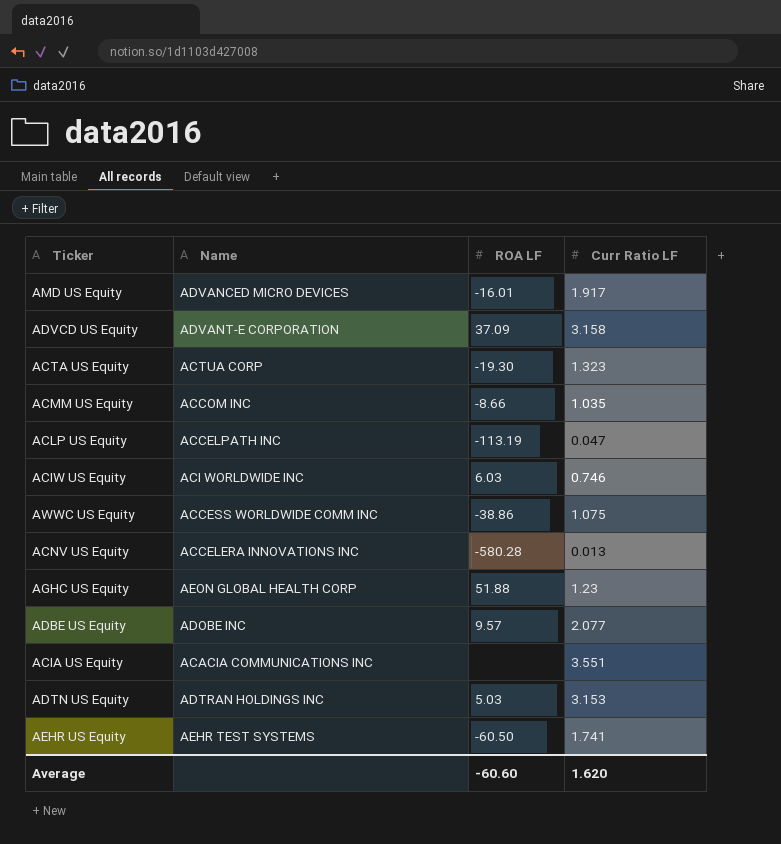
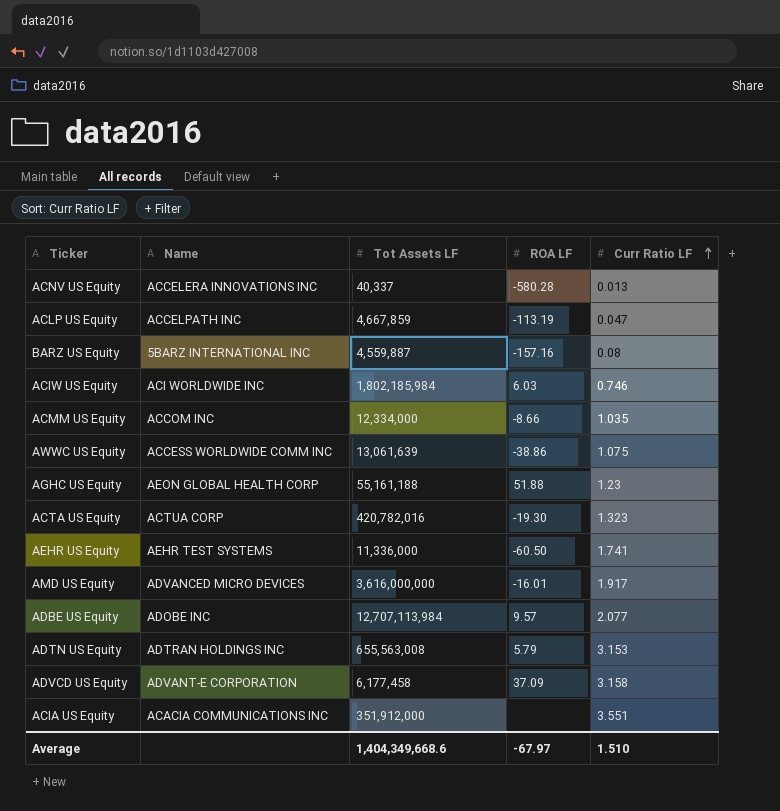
row order: none -> Curr Ratio LF ascending
column Tot Assets LF | position: none -> 3
row BARZ US Equity: none -> 5BARZ INTERNATIONAL INC | 4,559,887 | -157.16 | 0.08
ADTN US Equity | ROA LF: 5.03 -> 5.79
Average | ROA LF: -60.60 -> -67.97
Average | Curr Ratio LF: 1.620 -> 1.510

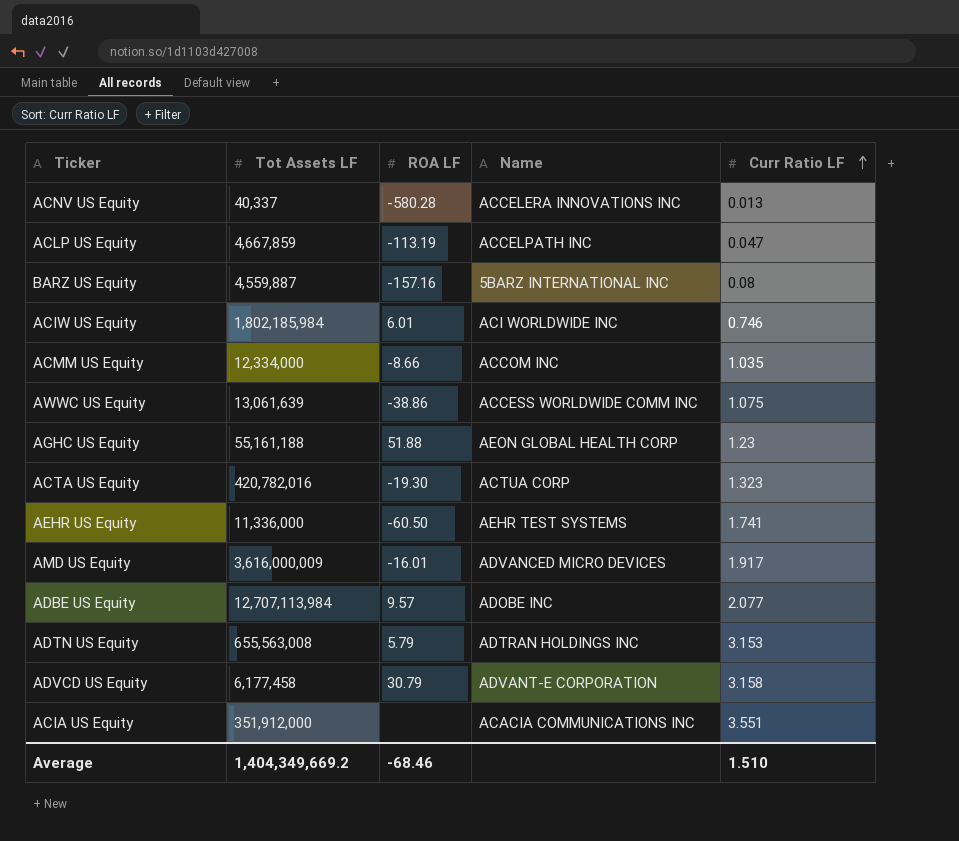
column Name | position: 2 -> 4
ACIW US Equity | ROA LF: 6.03 -> 6.01
AMD US Equity | Tot Assets LF: 3,616,000,000 -> 3,616,000,009
ADVCD US Equity | ROA LF: 37.09 -> 30.79
Average | Tot Assets LF: 1,404,349,668.6 -> 1,404,349,669.2
Average | ROA LF: -67.97 -> -68.46

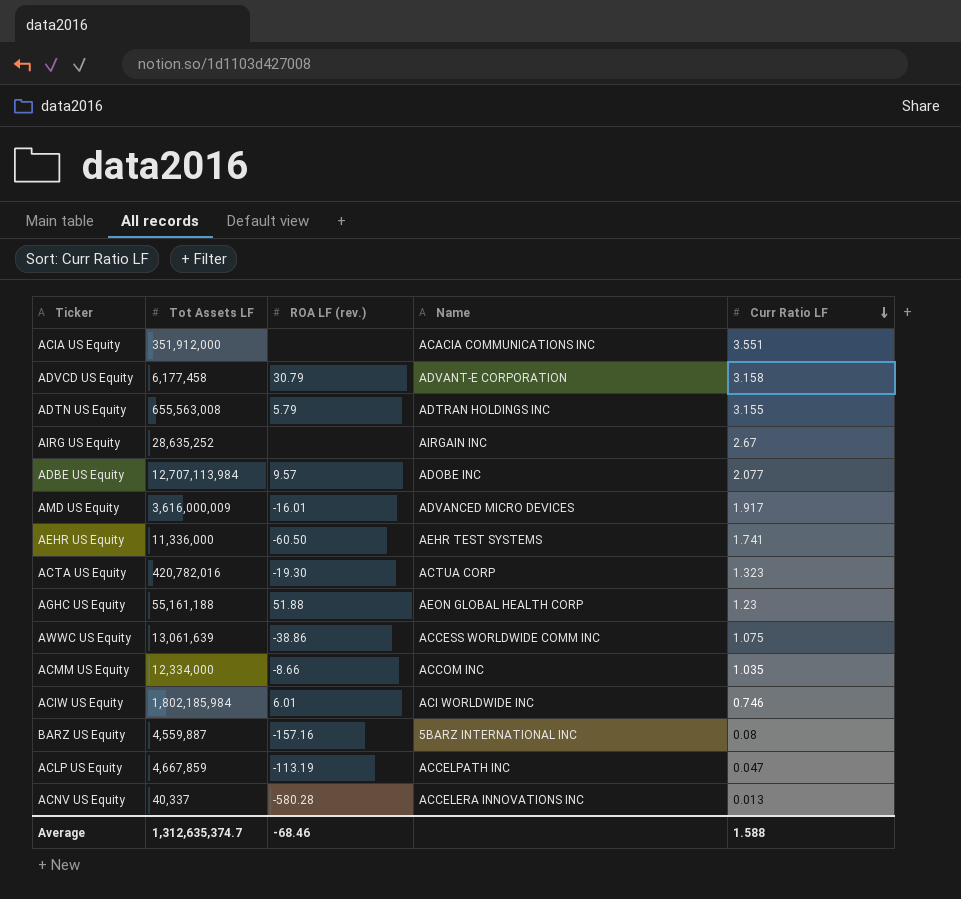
row order: Curr Ratio LF ascending -> Curr Ratio LF descending
column name: ROA LF -> ROA LF (rev.)
ADTN US Equity | Curr Ratio LF: 3.153 -> 3.155
row AIRG US Equity: none -> 28,635,252 | none | AIRGAIN INC | 2.67
Average | Tot Assets LF: 1,404,349,669.2 -> 1,312,635,374.7
Average | Curr Ratio LF: 1.510 -> 1.588

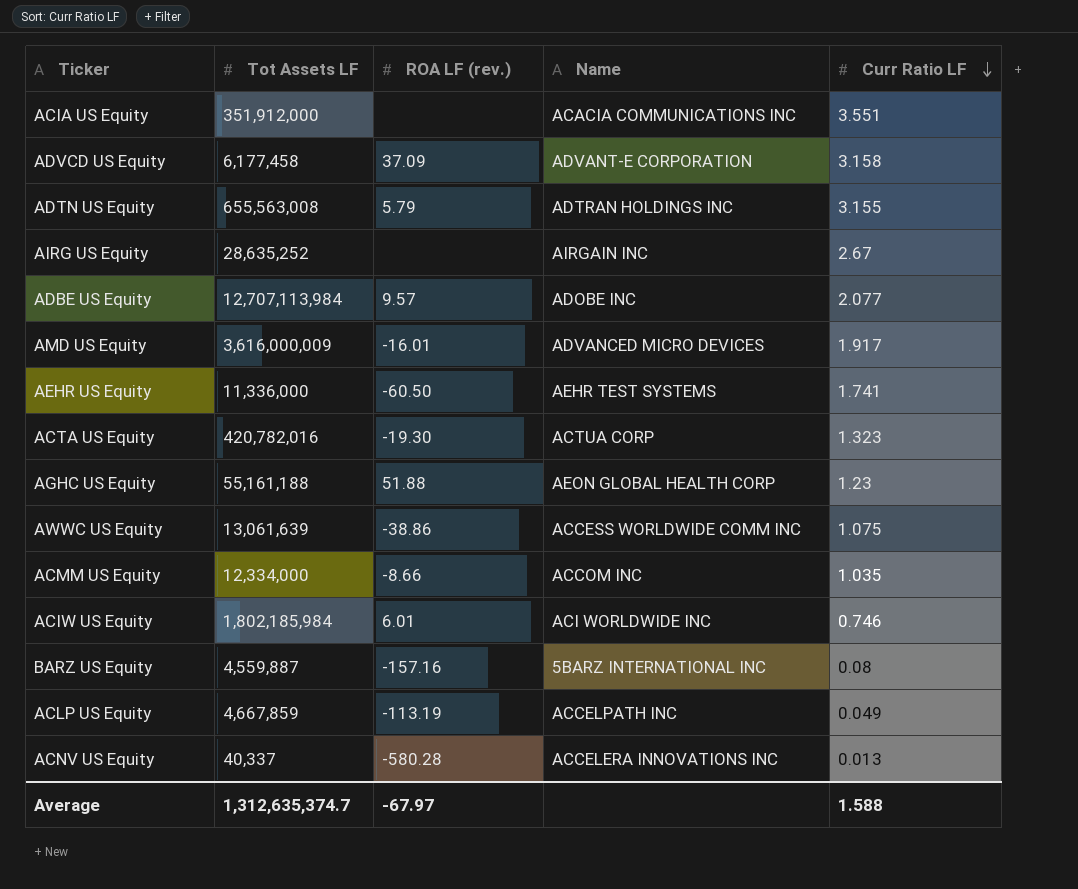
ADVCD US Equity | ROA LF (rev.): 30.79 -> 37.09
ACLP US Equity | Curr Ratio LF: 0.047 -> 0.049
Average | ROA LF (rev.): -68.46 -> -67.97

